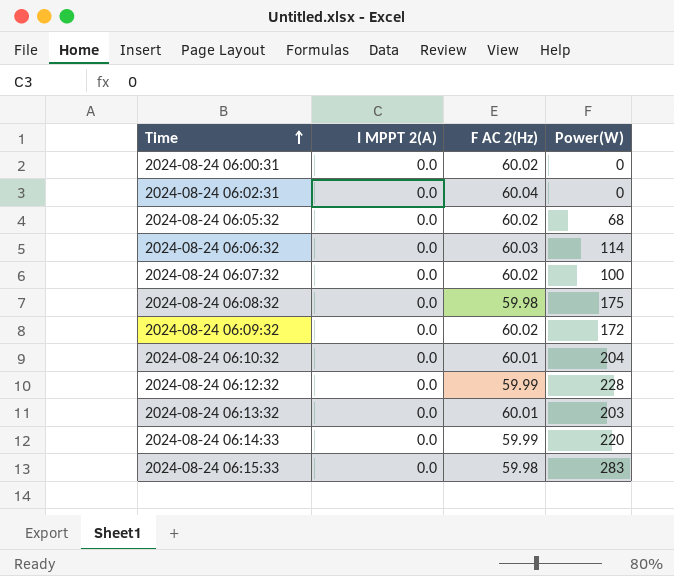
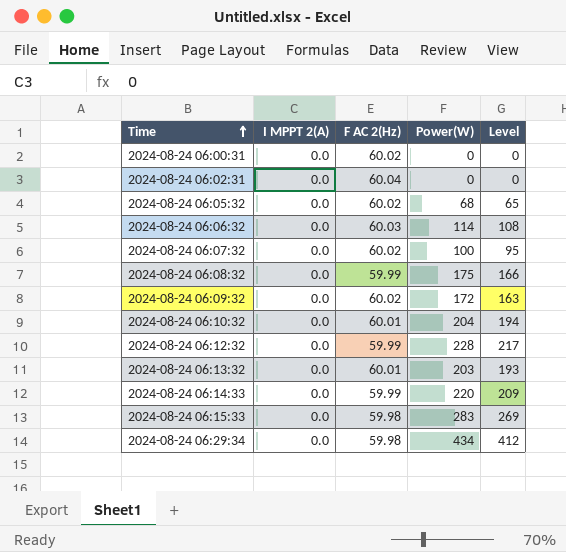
column Level | formula: none -> [Power(W)] * 0.95
2024-08-24 06:08:32 | F AC 2(Hz): 59.98 -> 59.99
row 2024-08-24 06:29:34: none -> 0.0 | 59.98 | 434 | 412

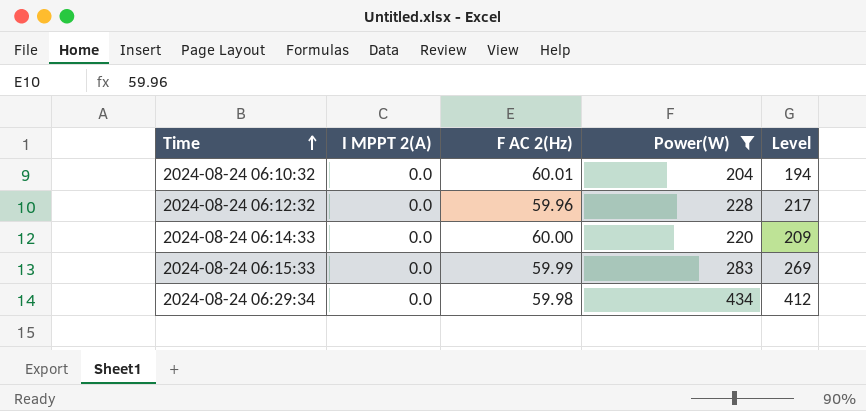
filter: none -> Power(W) >= 204
2024-08-24 06:12:32 | F AC 2(Hz): 59.99 -> 59.96
2024-08-24 06:14:33 | F AC 2(Hz): 59.99 -> 60.00
2024-08-24 06:15:33 | F AC 2(Hz): 59.98 -> 59.99

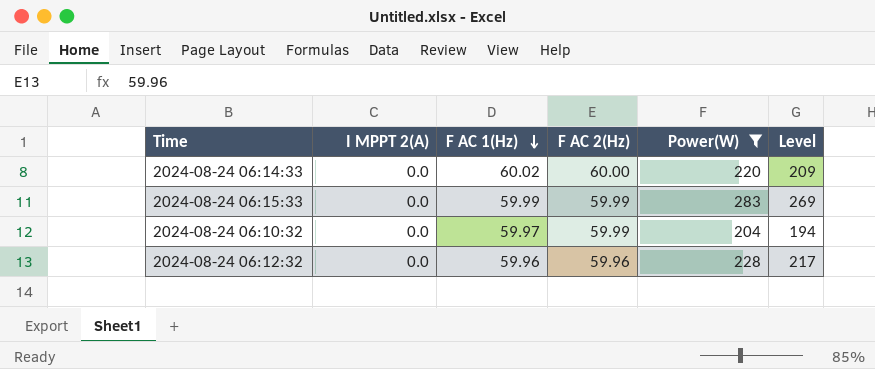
row order: Time ascending -> F AC 1(Hz) descending
column F AC 1(Hz) | position: none -> 3
row 2024-08-24 06:29:34: 0.0 | 59.98 | 434 | 412 -> none
2024-08-24 06:10:32 | F AC 2(Hz): 60.01 -> 59.99

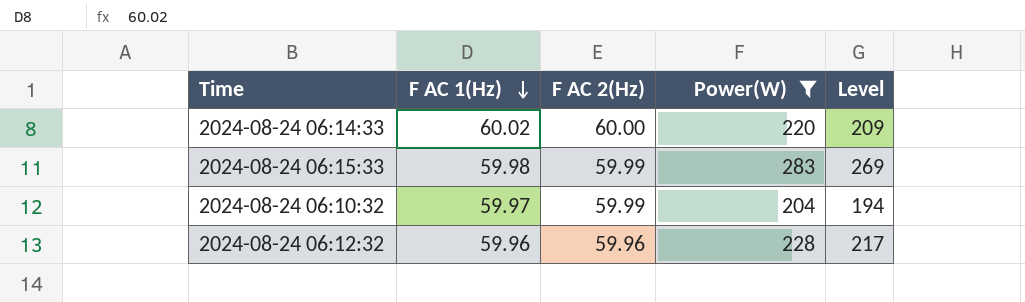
column I MPPT 2(A) | position: 2 -> none
2024-08-24 06:15:33 | F AC 1(Hz): 59.99 -> 59.98

